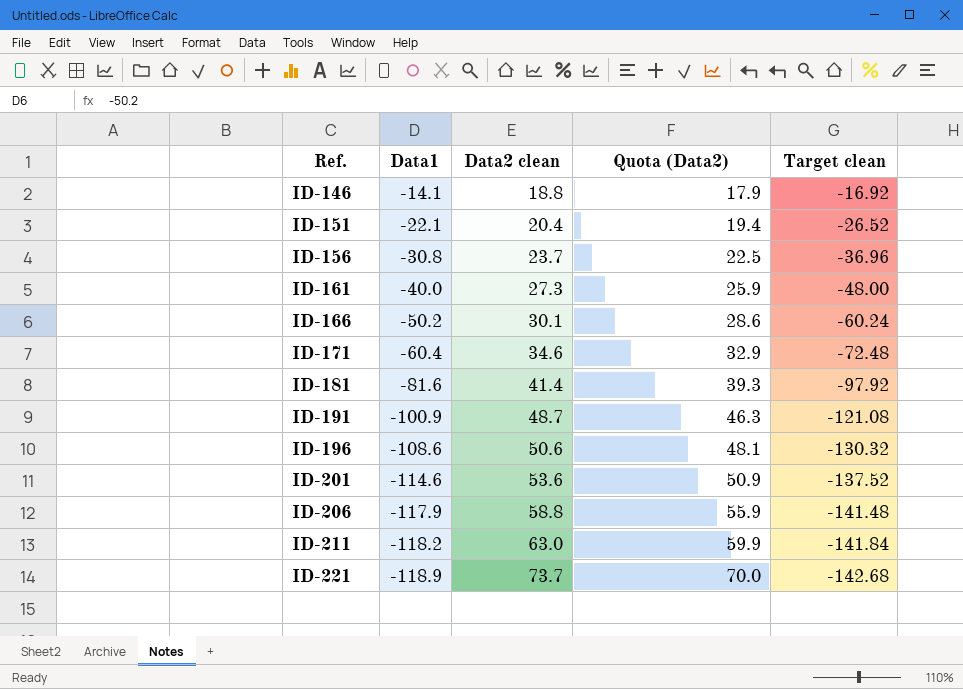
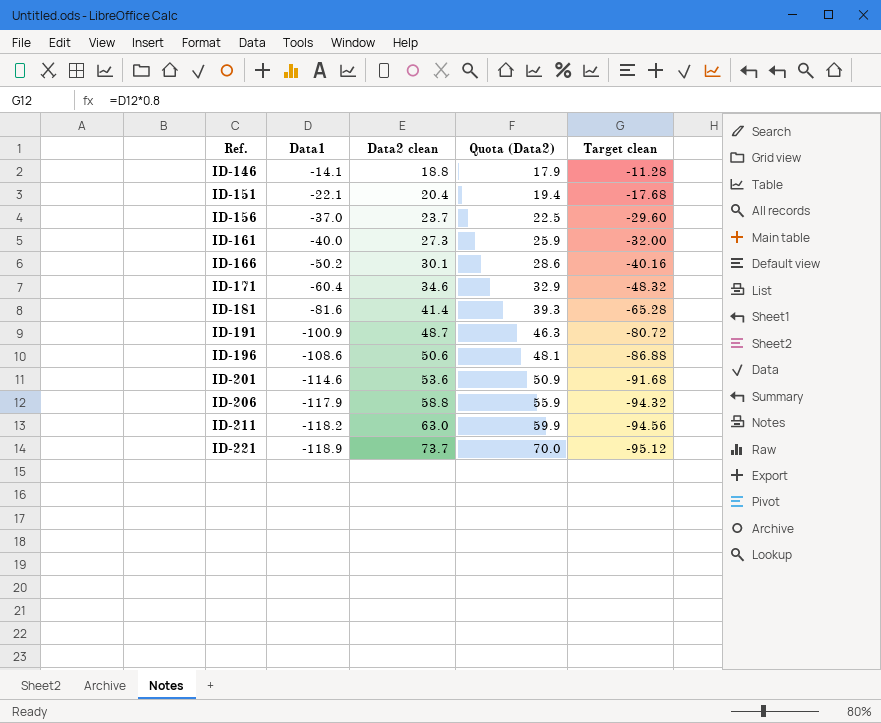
column Target clean | formula: [Data1] * 1.2 -> [Data1] * 0.8
ID-156 | Data1: -30.8 -> -37.0

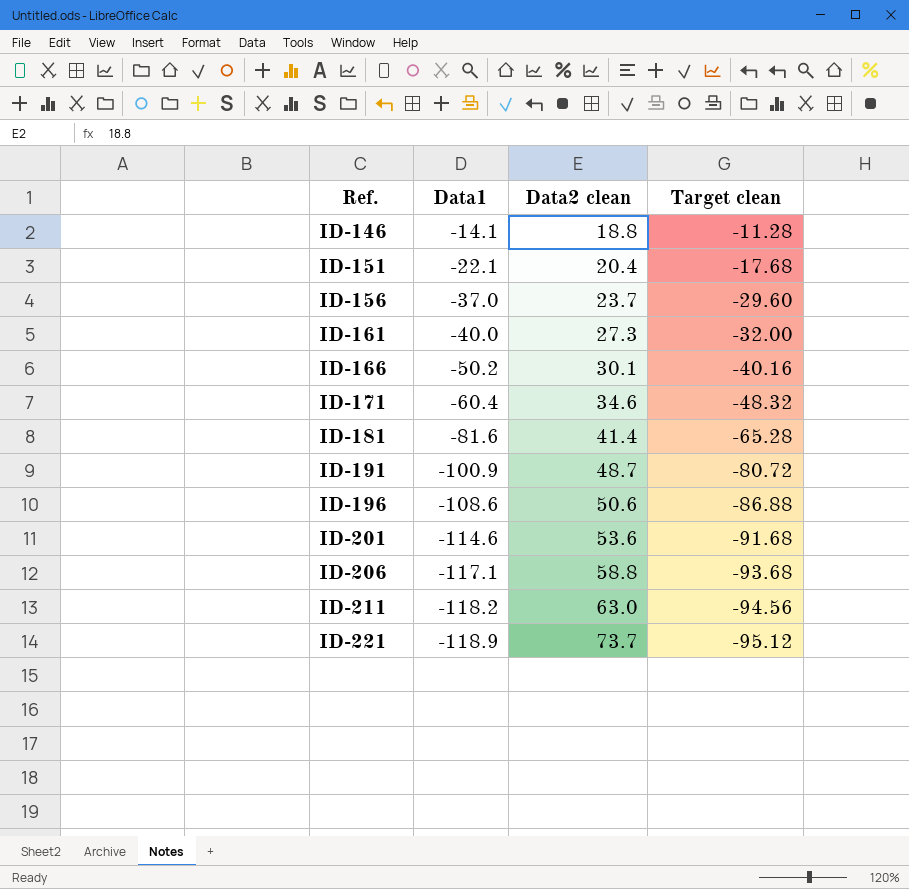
column Quota (Data2) | formula: [Data2 clean] * 0.95 -> none
ID-206 | Data1: -117.9 -> -117.1
ID-206 | Target clean: -94.32 -> -93.68

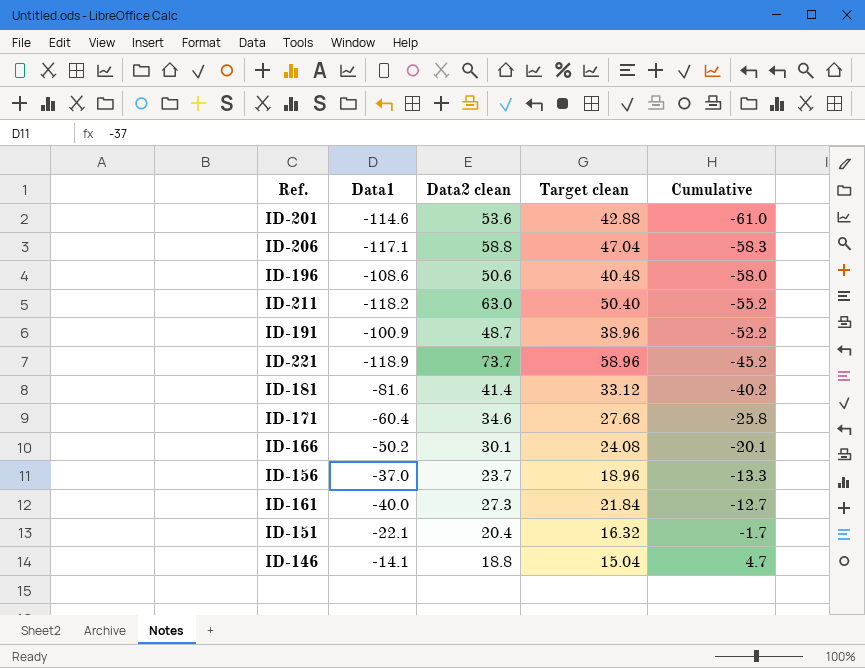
row order: Ref. ascending -> Cumulative ascending
column Target clean | formula: [Data1] * 0.8 -> [Data2 clean] * 0.8
column Cumulative | formula: none -> [Data1] + [Data2 clean]

